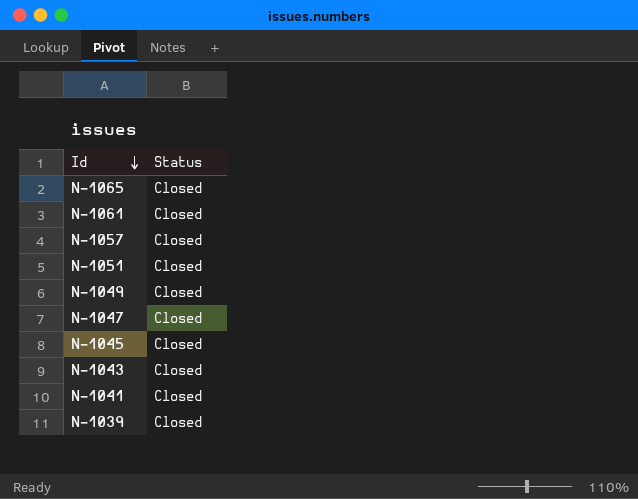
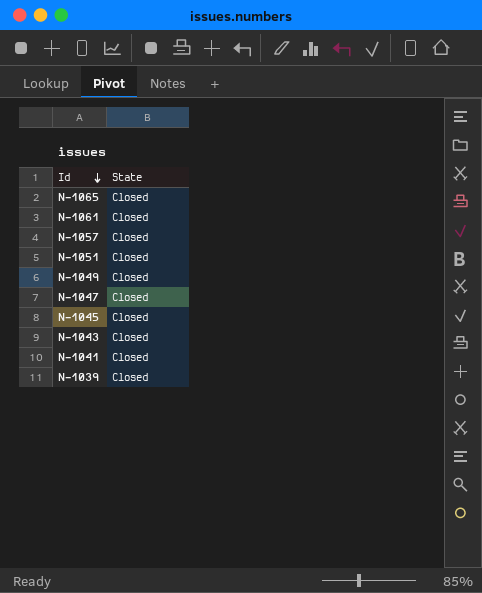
column name: Status -> State

